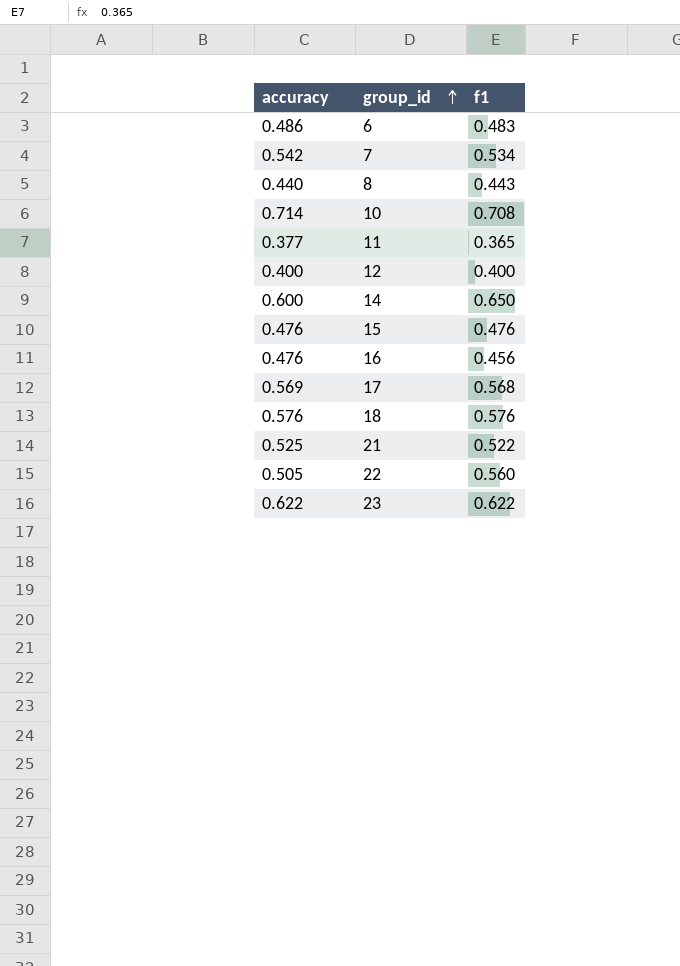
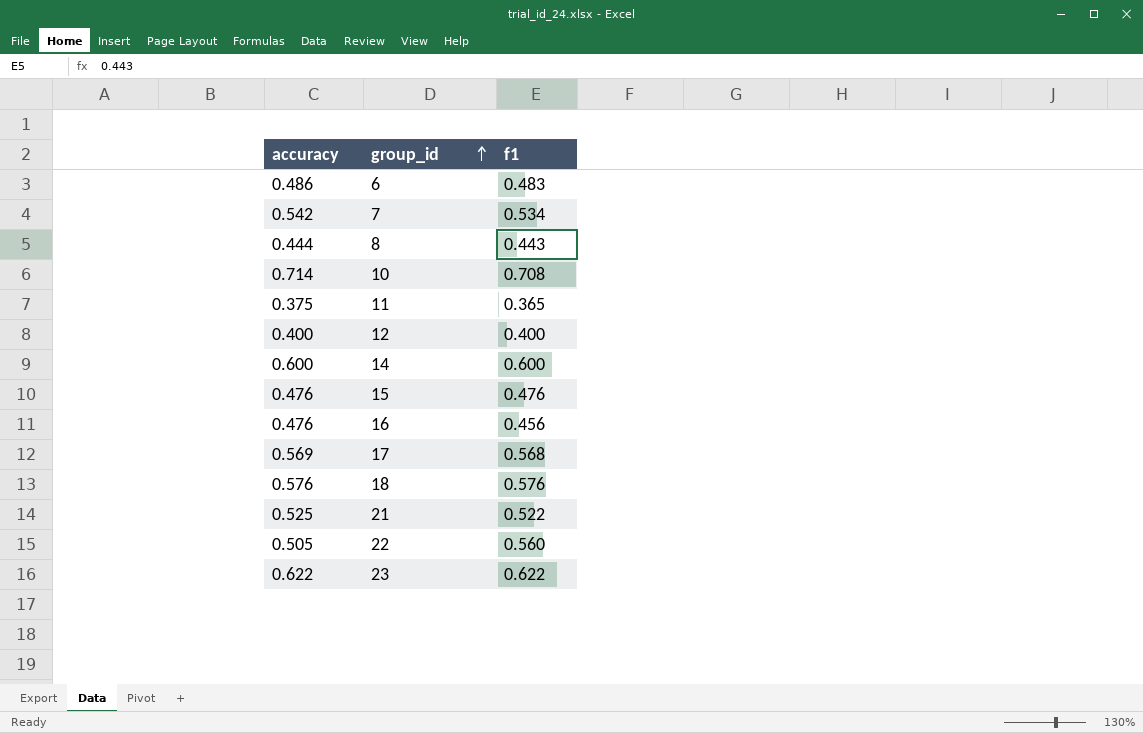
8 | accuracy: 0.440 -> 0.444
11 | accuracy: 0.377 -> 0.375
14 | f1: 0.650 -> 0.600

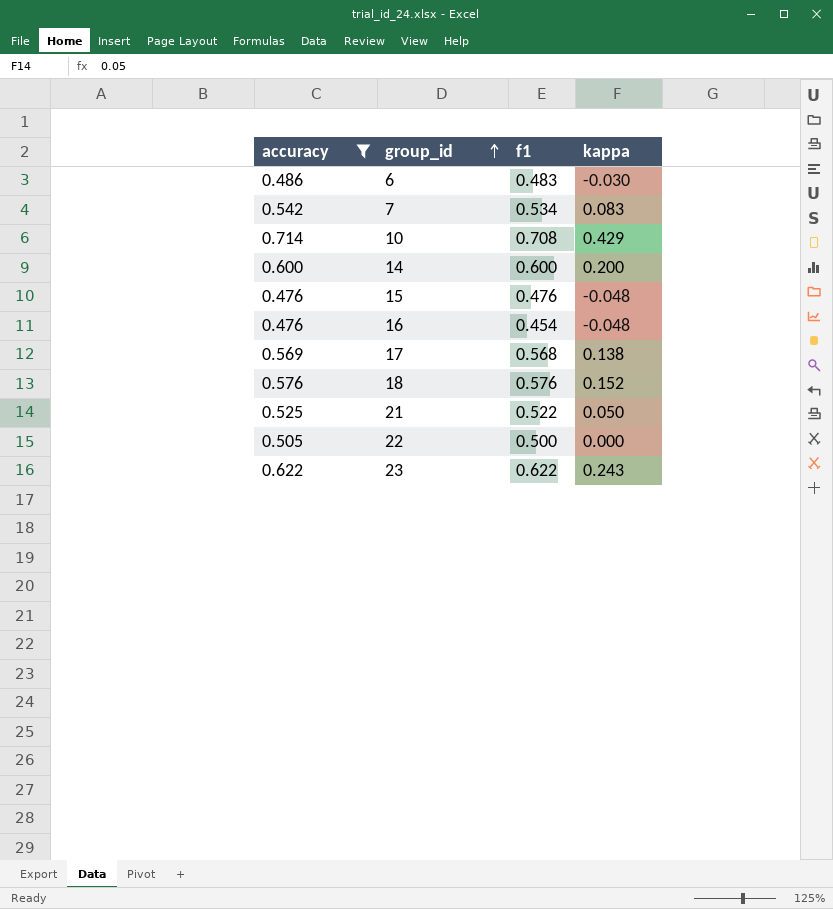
filter: none -> accuracy >= 0.476
column kappa | position: none -> 4
16 | f1: 0.456 -> 0.454
22 | f1: 0.560 -> 0.500

